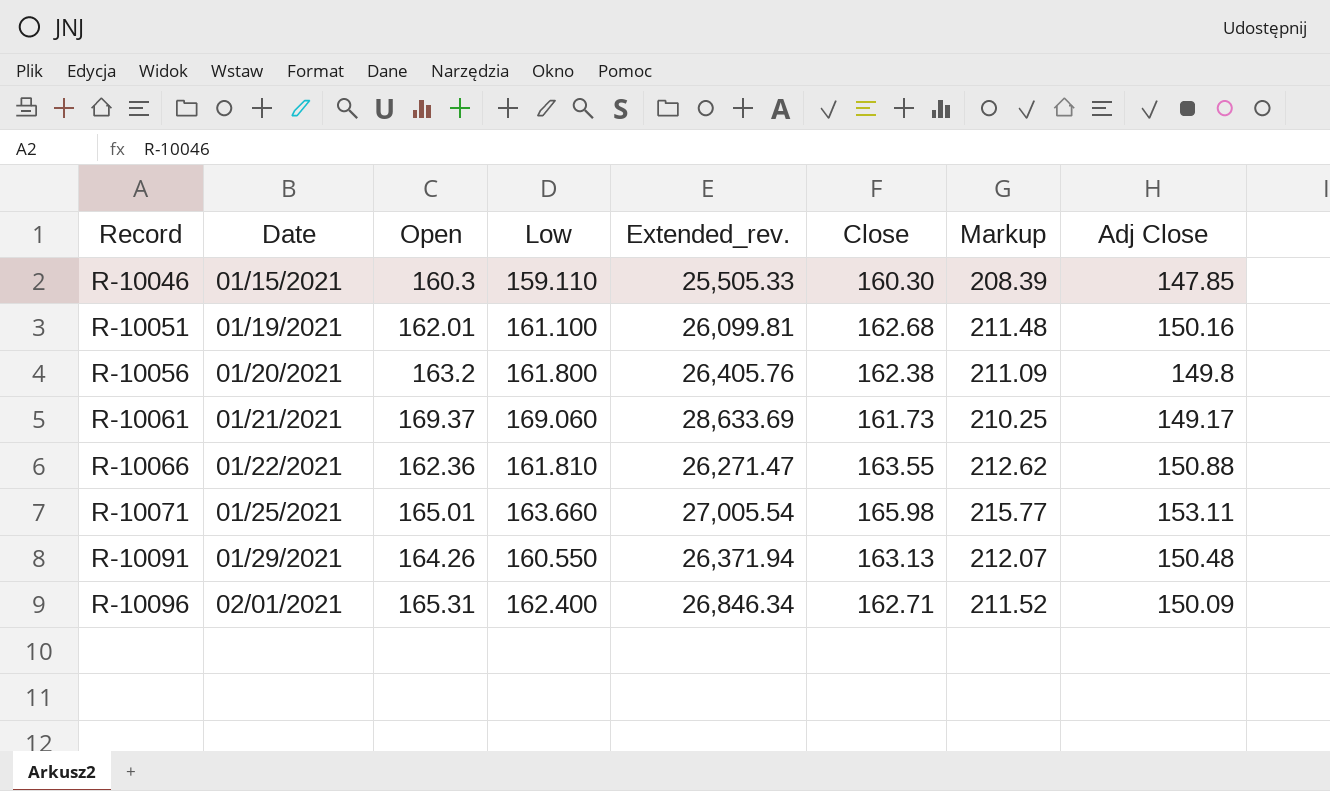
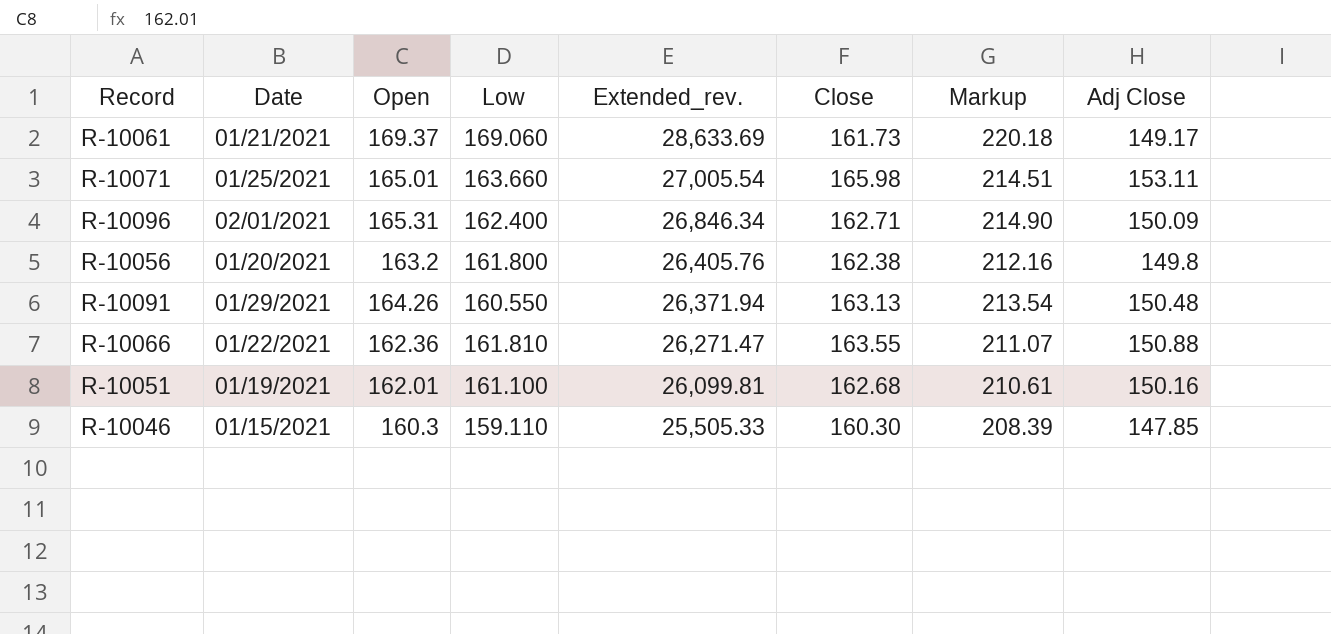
row order: Record ascending -> Extended_rev. descending
column Markup | formula: [Close] * 1.3 -> [Open] * 1.3

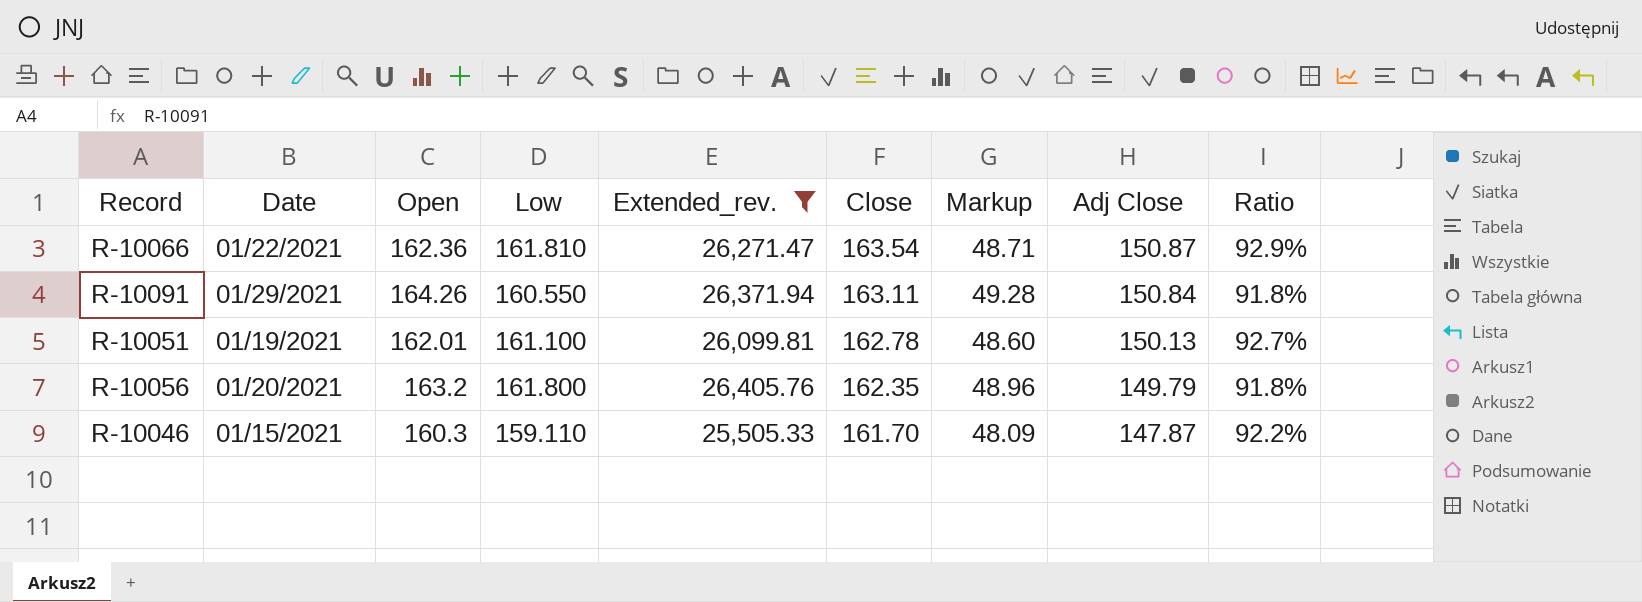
filter: none -> Extended_rev. <= 26,405.76
row order: Extended_rev. descending -> Close descending
column Markup | formula: [Open] * 1.3 -> [Open] * 0.3
column Ratio | formula: none -> [Adj Close] / [Open]
R-10066 | Close: 163.55 -> 163.54
R-10066 | Adj Close: 150.88 -> 150.87
R-10091 | Close: 163.13 -> 163.11
R-10091 | Adj Close: 150.48 -> 150.84
R-10051 | Close: 162.68 -> 162.78
R-10051 | Adj Close: 150.16 -> 150.13
R-10056 | Close: 162.38 -> 162.35
R-10056 | Adj Close: 149.8 -> 149.79
R-10046 | Close: 160.30 -> 161.70
R-10046 | Adj Close: 147.85 -> 147.87

